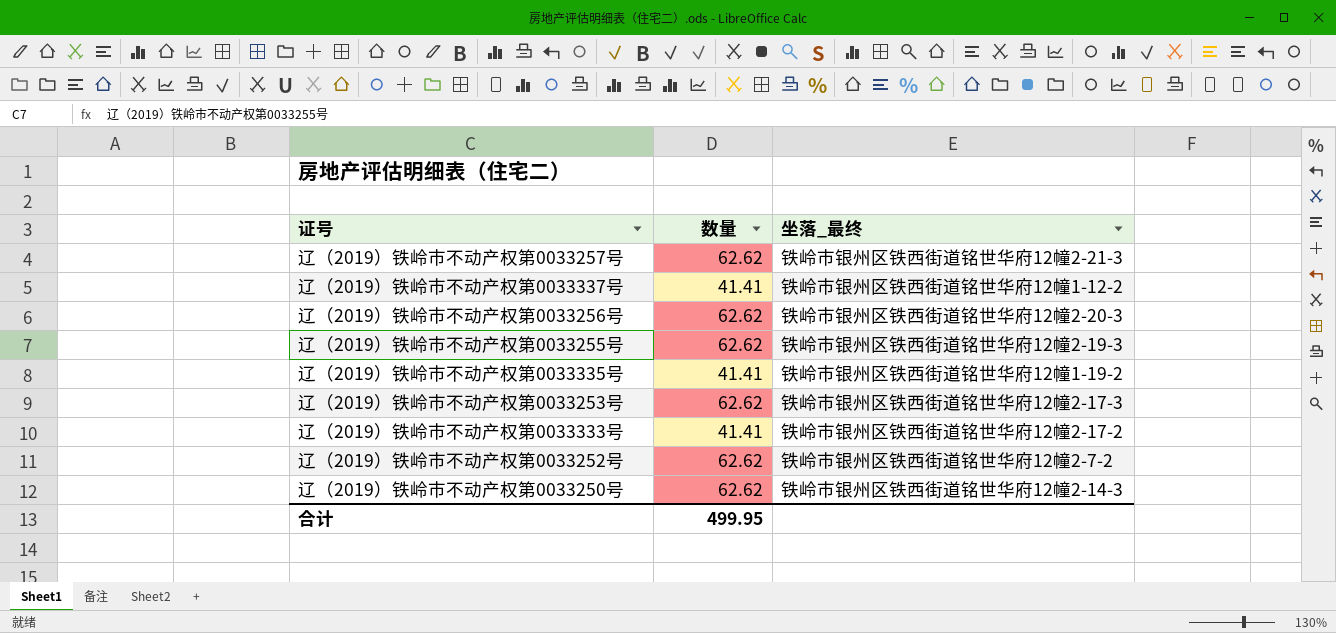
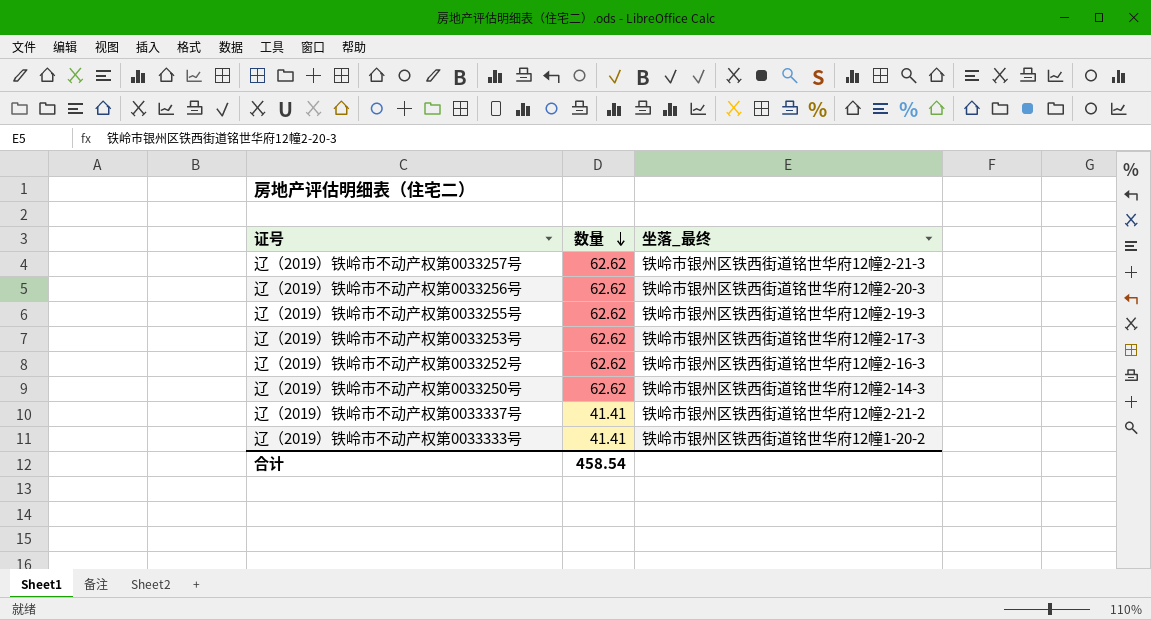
row order: none -> 数量 descending
row 辽（2019）铁岭市不动产权第0033335号: 41.41 | 铁岭市银州区铁西街道铭世华府12幢1-19-2 -> none
辽（2019）铁岭市不动产权第0033252号 | 坐落_最终: 铁岭市银州区铁西街道铭世华府12幢2-7-2 -> 铁岭市银州区铁西街道铭世华府12幢2-16-3
辽（2019）铁岭市不动产权第0033337号 | 坐落_最终: 铁岭市银州区铁西街道铭世华府12幢1-12-2 -> 铁岭市银州区铁西街道铭世华府12幢2-21-2
辽（2019）铁岭市不动产权第0033333号 | 坐落_最终: 铁岭市银州区铁西街道铭世华府12幢2-17-2 -> 铁岭市银州区铁西街道铭世华府12幢1-20-2
合计 | 数量: 499.95 -> 458.54

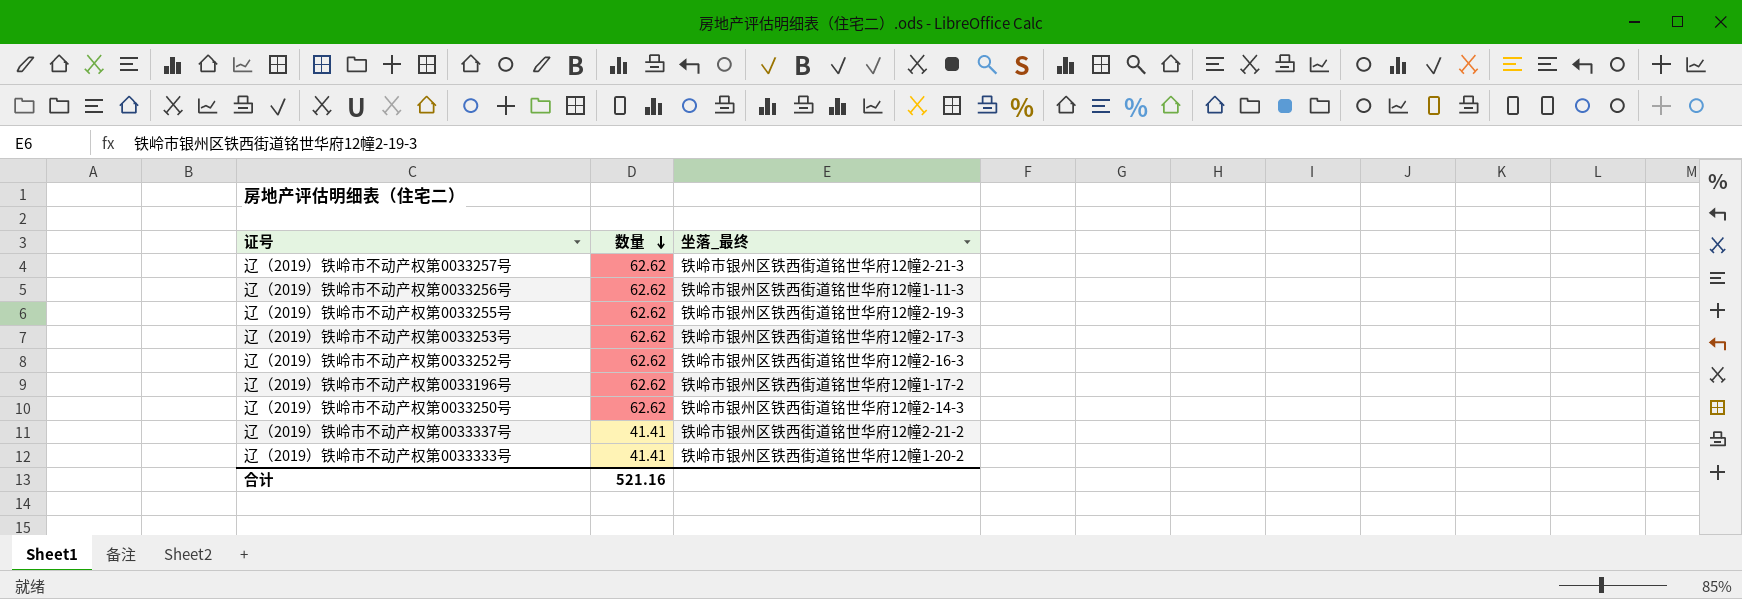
辽（2019）铁岭市不动产权第0033256号 | 坐落_最终: 铁岭市银州区铁西街道铭世华府12幢2-20-3 -> 铁岭市银州区铁西街道铭世华府12幢1-11-3
row 辽（2019）铁岭市不动产权第0033196号: none -> 62.62 | 铁岭市银州区铁西街道铭世华府12幢1-17-2
合计 | 数量: 458.54 -> 521.16

